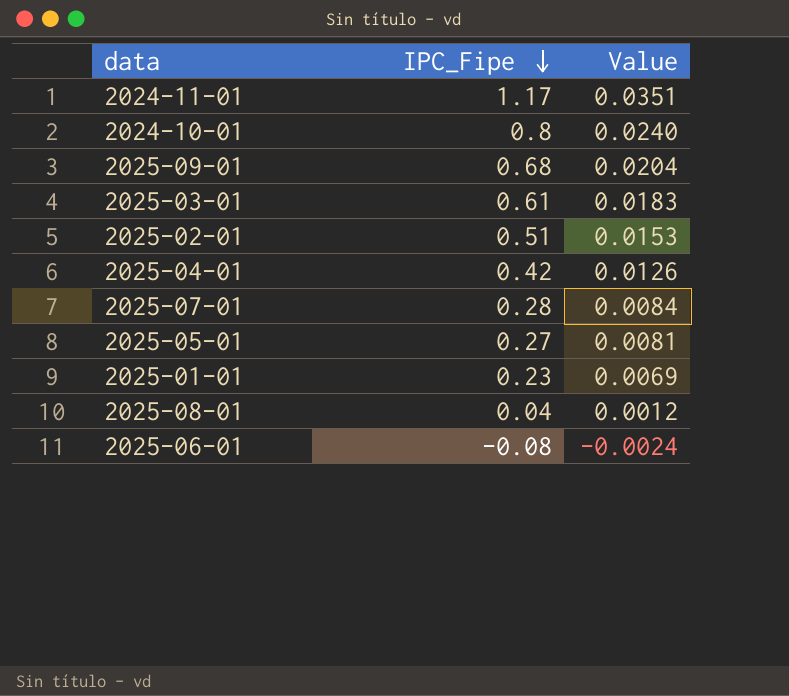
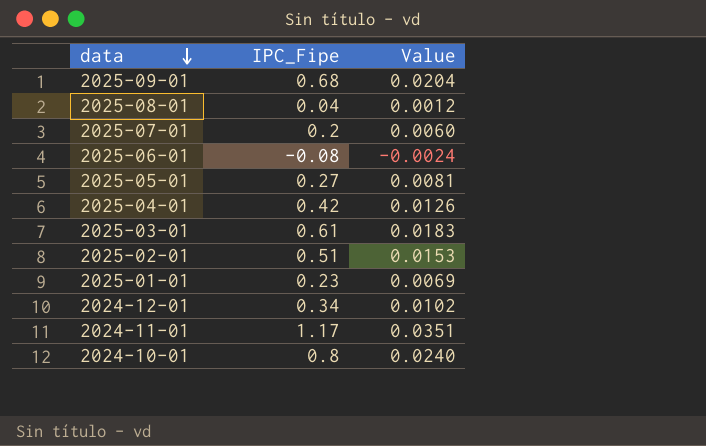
row order: IPC_Fipe descending -> data descending
2025-07-01 | IPC_Fipe: 0.28 -> 0.2
2025-07-01 | Value: 0.0084 -> 0.0060
row 2024-12-01: none -> 0.34 | 0.0102

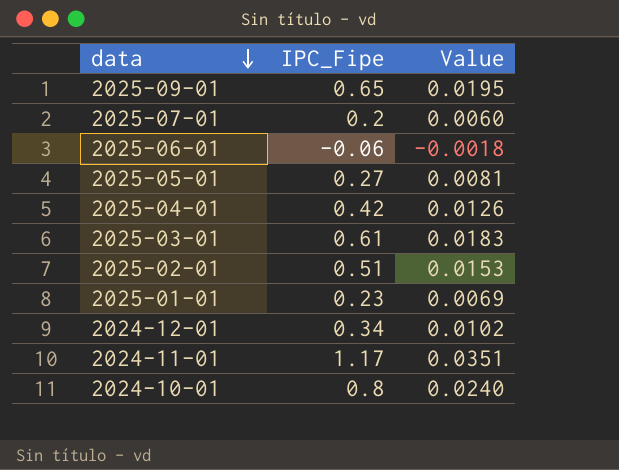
row 2025-08-01: 0.04 | 0.0012 -> none
2025-09-01 | IPC_Fipe: 0.68 -> 0.65
2025-09-01 | Value: 0.0204 -> 0.0195
2025-06-01 | IPC_Fipe: -0.08 -> -0.06
2025-06-01 | Value: -0.0024 -> -0.0018

